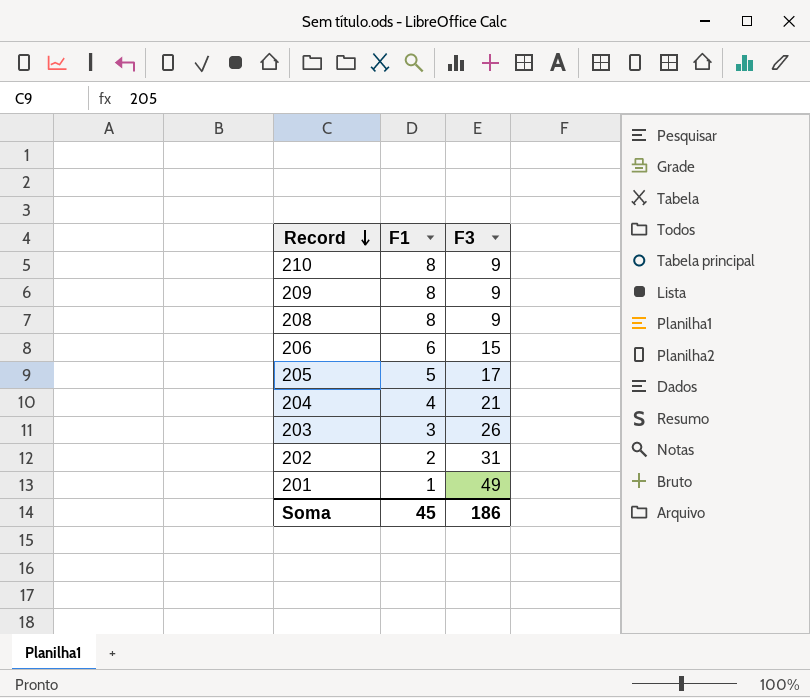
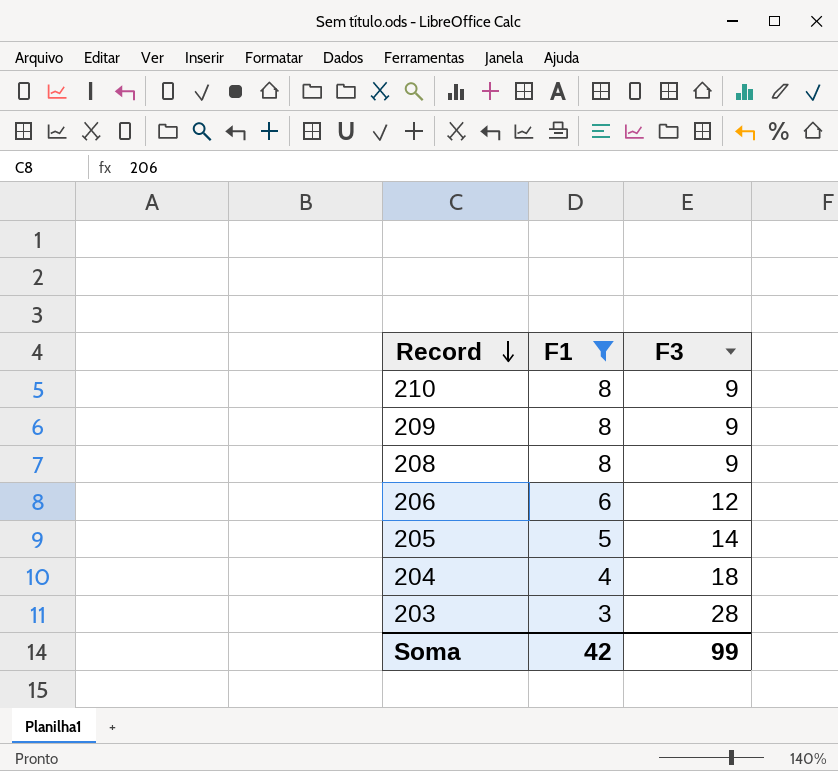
filter: none -> F1 >= 3
206 | F3: 15 -> 12
205 | F3: 17 -> 14
204 | F3: 21 -> 18
203 | F3: 26 -> 28
Soma | F1: 45 -> 42
Soma | F3: 186 -> 99

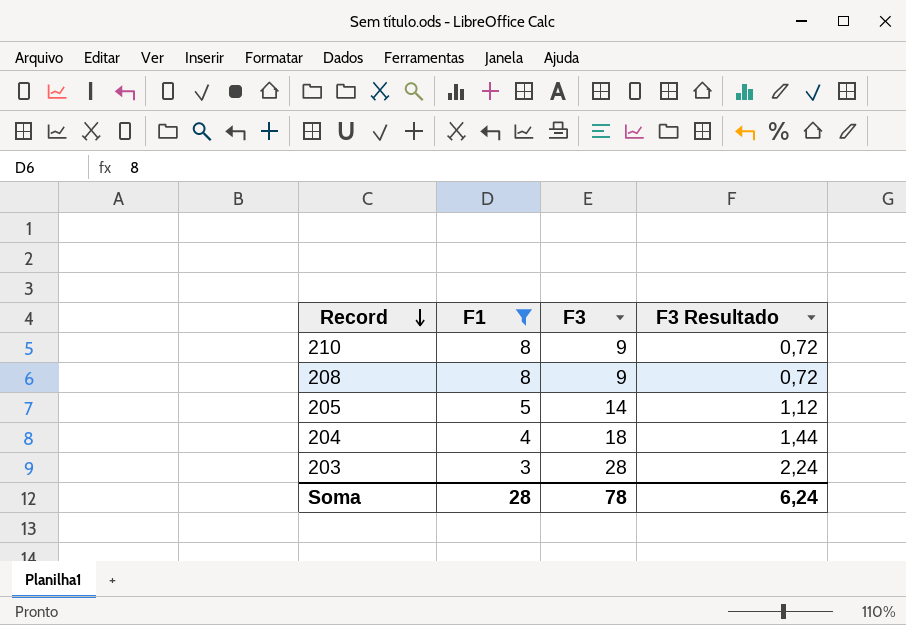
column F3 Resultado | formula: none -> [F3] * 0,08
row 209: 8 | 9 -> none
row 206: 6 | 12 -> none
Soma | F1: 42 -> 28
Soma | F3: 99 -> 78

